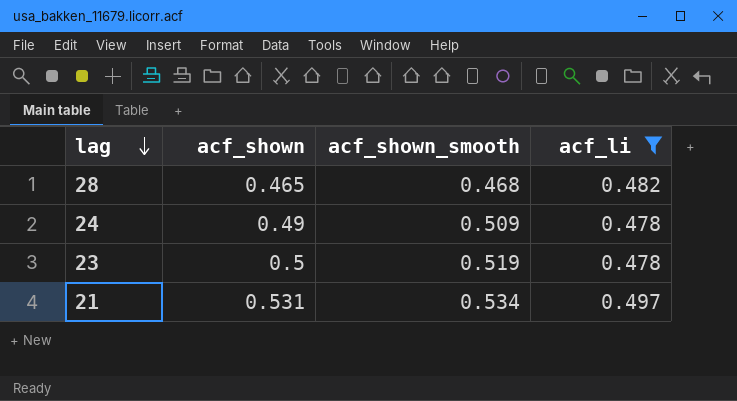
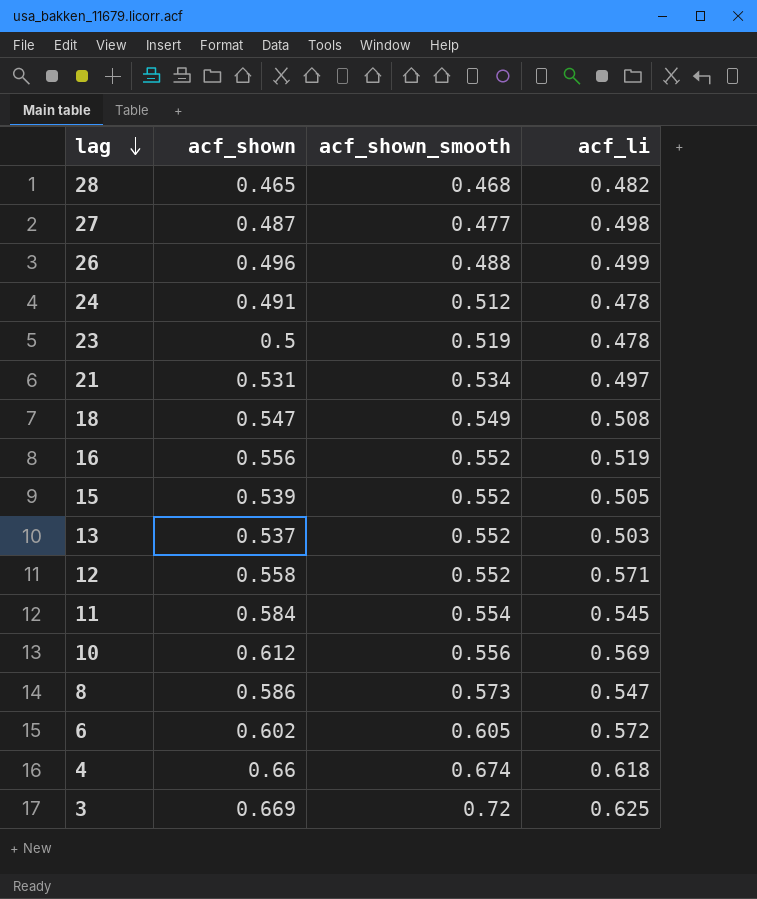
filter: acf_li <= 0.497 -> none
24 | acf_shown: 0.49 -> 0.491
24 | acf_shown_smooth: 0.509 -> 0.512

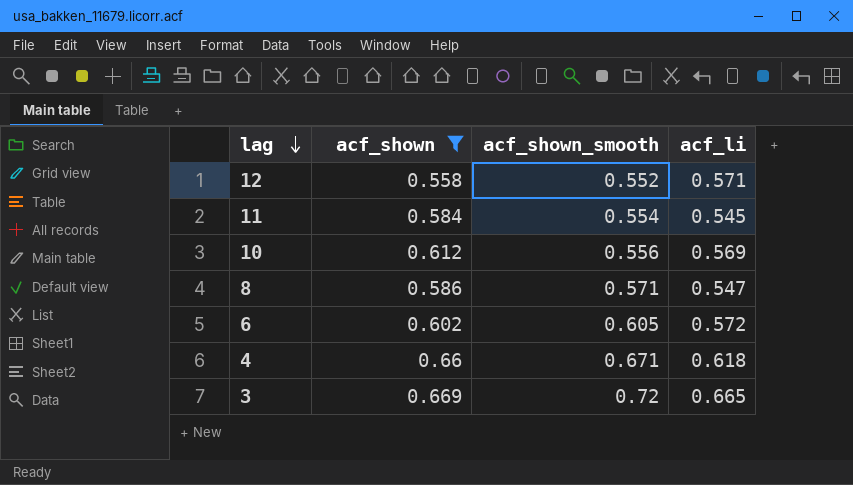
filter: none -> acf_shown >= 0.558
8 | acf_shown_smooth: 0.573 -> 0.571
4 | acf_shown_smooth: 0.674 -> 0.671
3 | acf_li: 0.625 -> 0.665

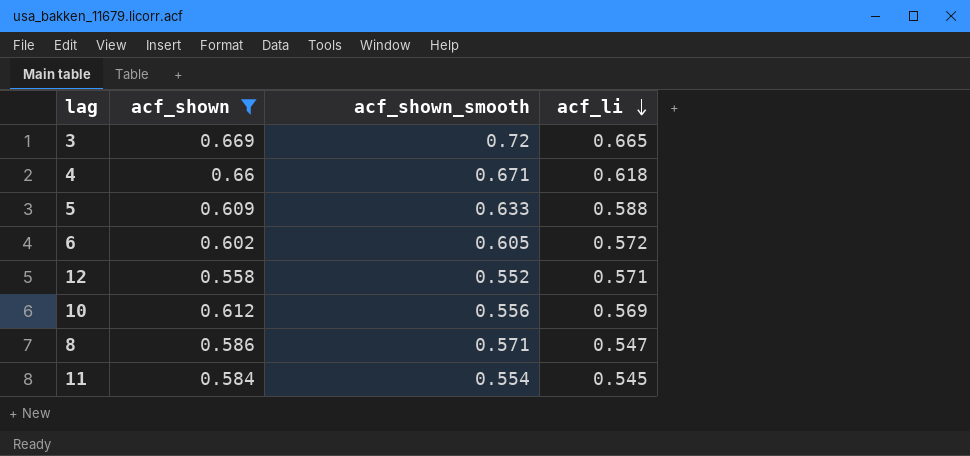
row order: lag descending -> acf_li descending
row 5: none -> 0.609 | 0.633 | 0.588

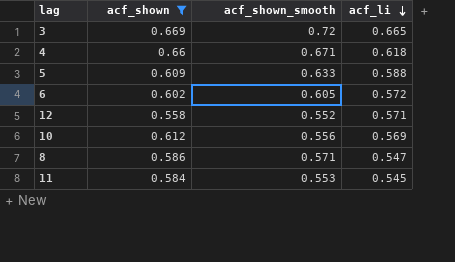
11 | acf_shown_smooth: 0.554 -> 0.553

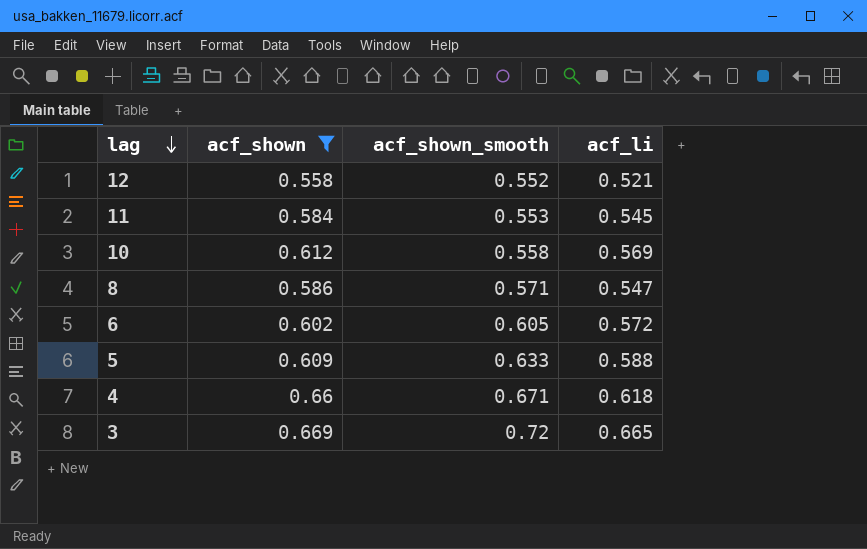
row order: acf_li descending -> lag descending
12 | acf_li: 0.571 -> 0.521
10 | acf_shown_smooth: 0.556 -> 0.558

